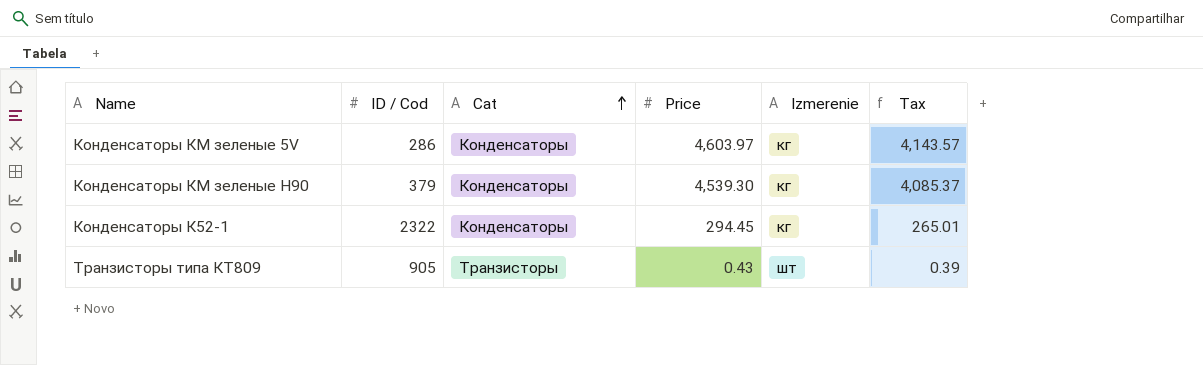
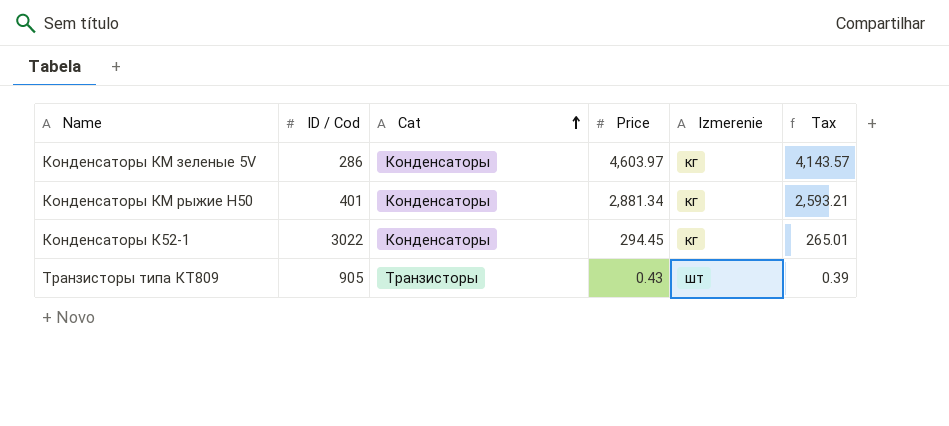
row Конденсаторы КМ зеленые H90: 379 | Конденсаторы | 4,539.30 | кг | 4,085.37 -> none
row Конденсаторы КМ рыжие Н50: none -> 401 | Конденсаторы | 2,881.34 | кг | 2,593.21
Конденсаторы К52-1 | ID / Cod: 2322 -> 3022

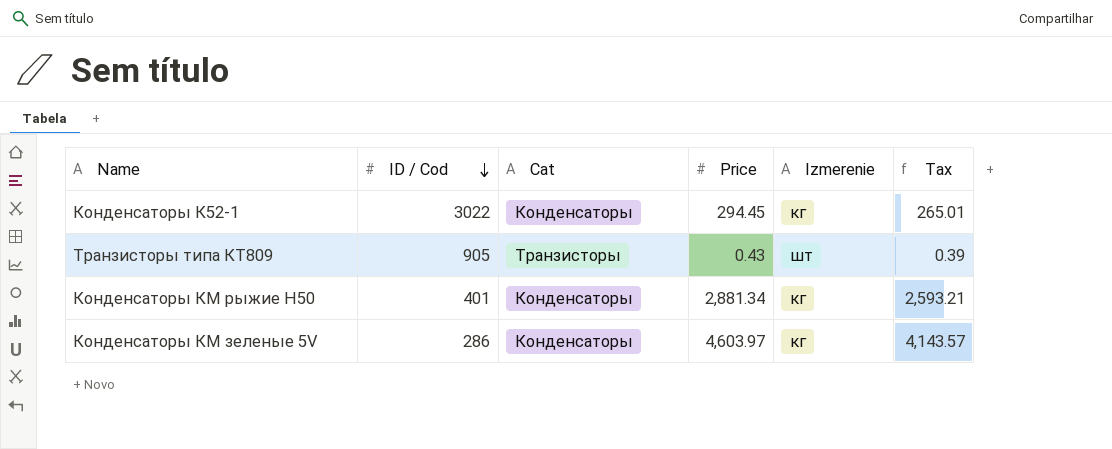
row order: Cat ascending -> ID / Cod descending

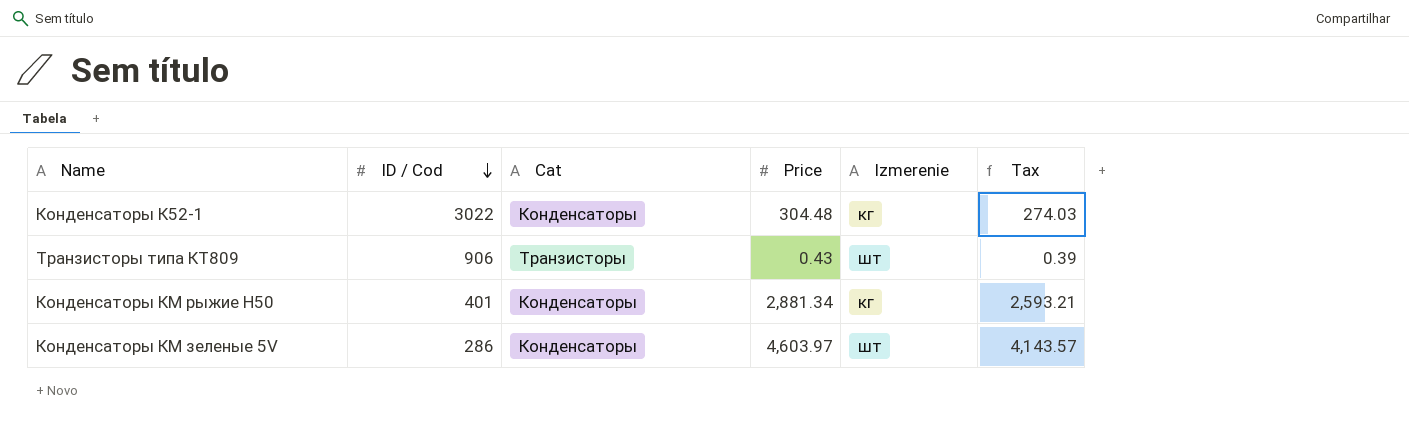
Конденсаторы К52-1 | Price: 294.45 -> 304.48
Конденсаторы К52-1 | Tax: 265.01 -> 274.03
Транзисторы типа КТ809 | ID / Cod: 905 -> 906
Конденсаторы КМ зеленые 5V | Izmerenie: кг -> шт

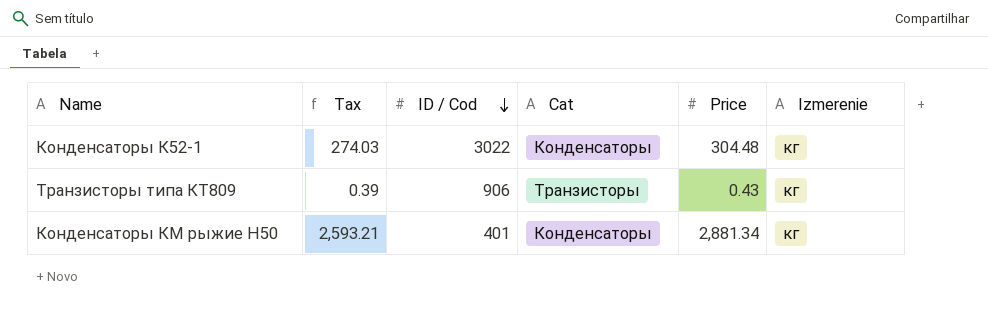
column Tax | position: 6 -> 2
row Конденсаторы КМ зеленые 5V: 286 | Конденсаторы | 4,603.97 | шт | 4,143.57 -> none
Транзисторы типа КТ809 | Izmerenie: шт -> кг

